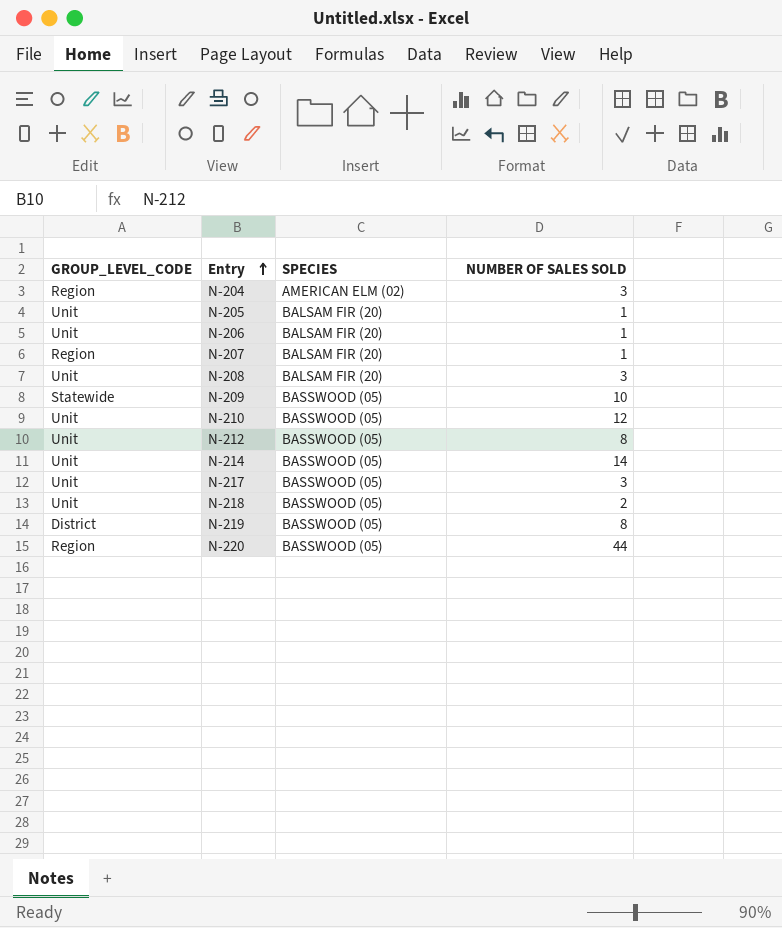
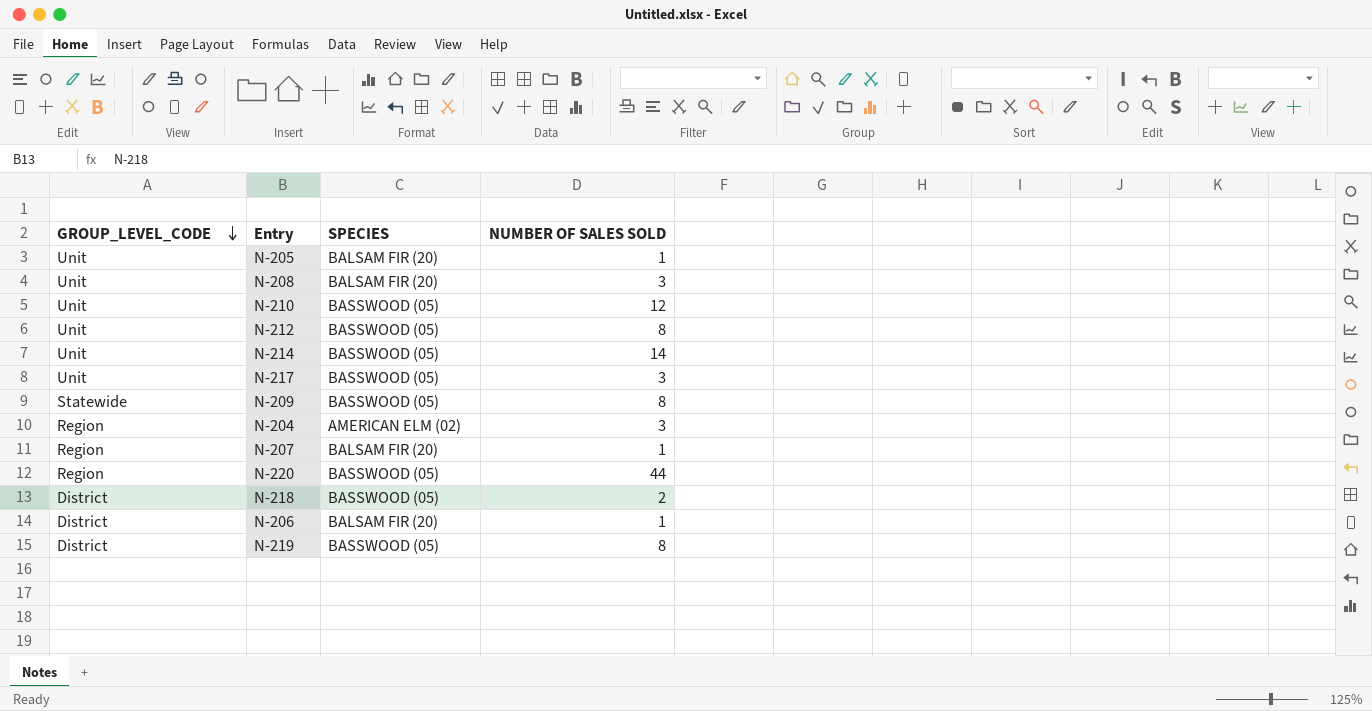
row order: Entry ascending -> GROUP_LEVEL_CODE descending
N-209 | NUMBER OF SALES SOLD: 10 -> 8
N-218 | GROUP_LEVEL_CODE: Unit -> District
N-206 | GROUP_LEVEL_CODE: Unit -> District

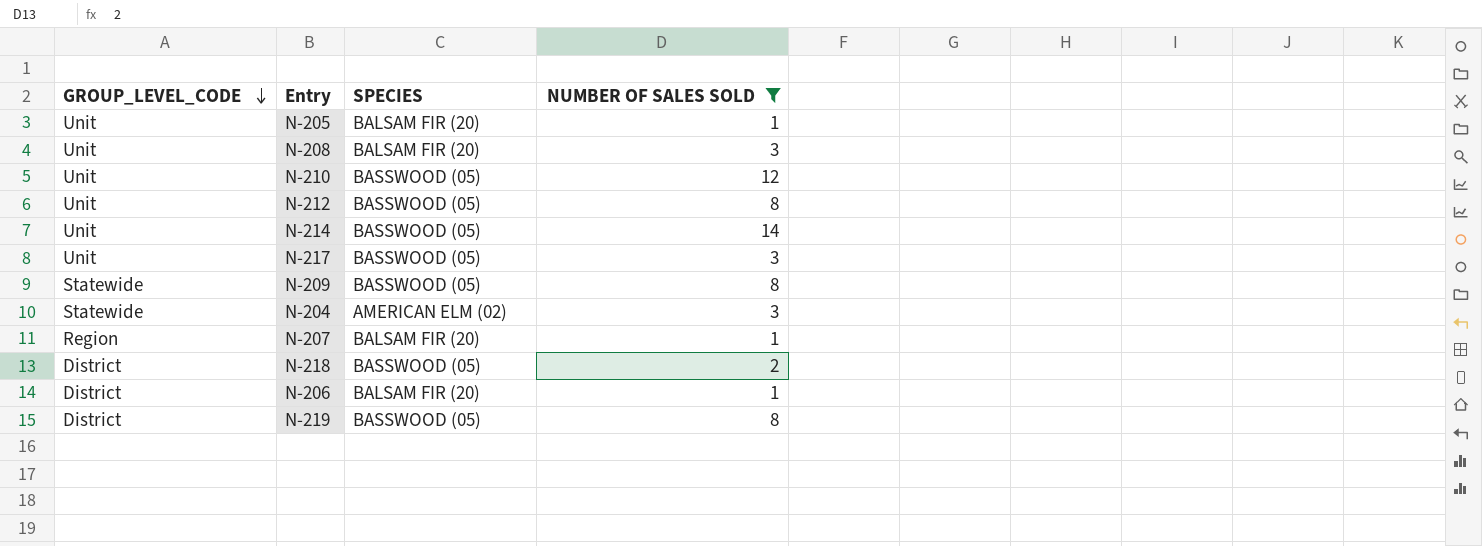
filter: none -> NUMBER OF SALES SOLD != 44
N-204 | GROUP_LEVEL_CODE: Region -> Statewide

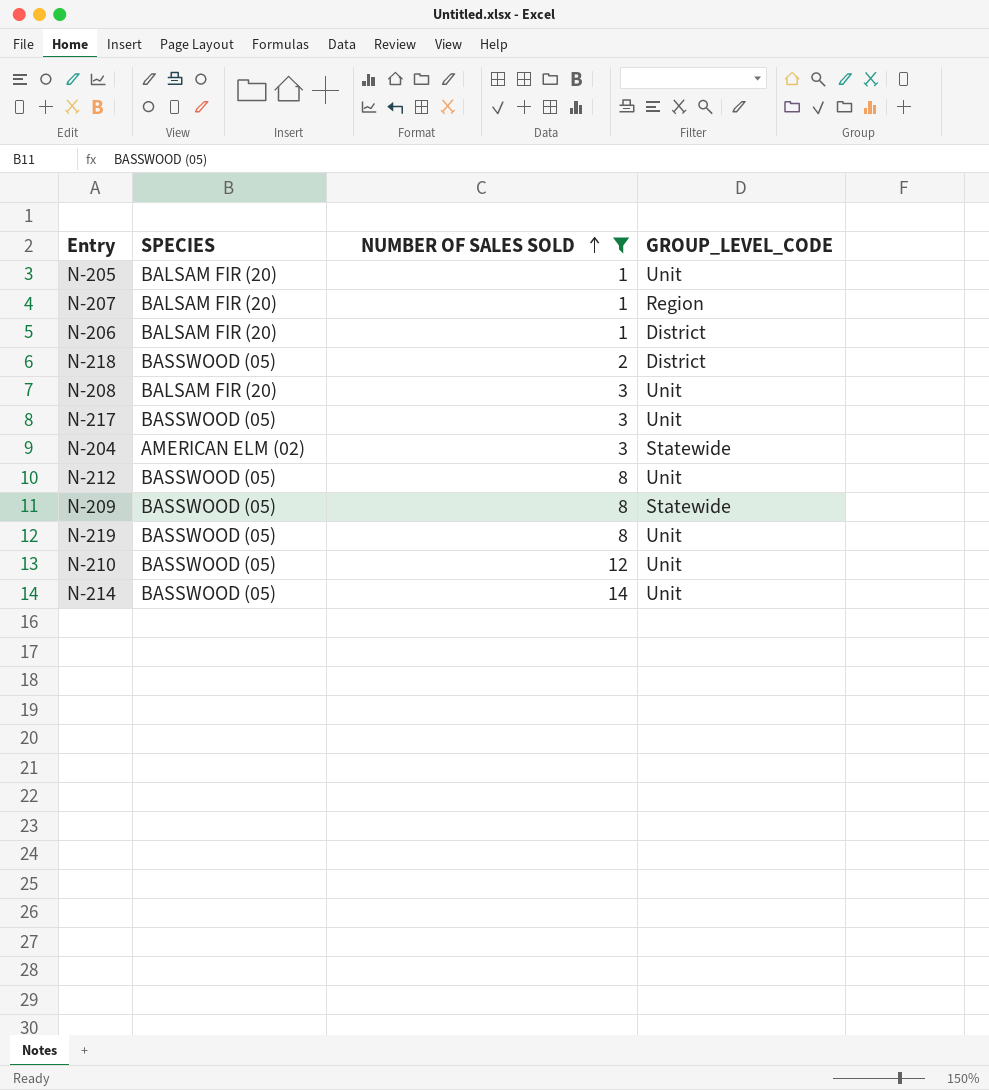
row order: GROUP_LEVEL_CODE descending -> NUMBER OF SALES SOLD ascending
column GROUP_LEVEL_CODE | position: 1 -> 4
N-219 | GROUP_LEVEL_CODE: District -> Unit

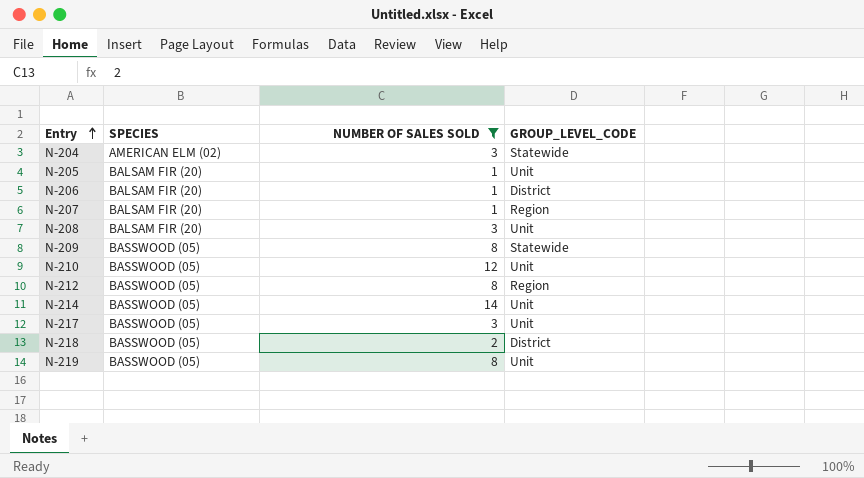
row order: NUMBER OF SALES SOLD ascending -> Entry ascending
N-212 | GROUP_LEVEL_CODE: Unit -> Region

